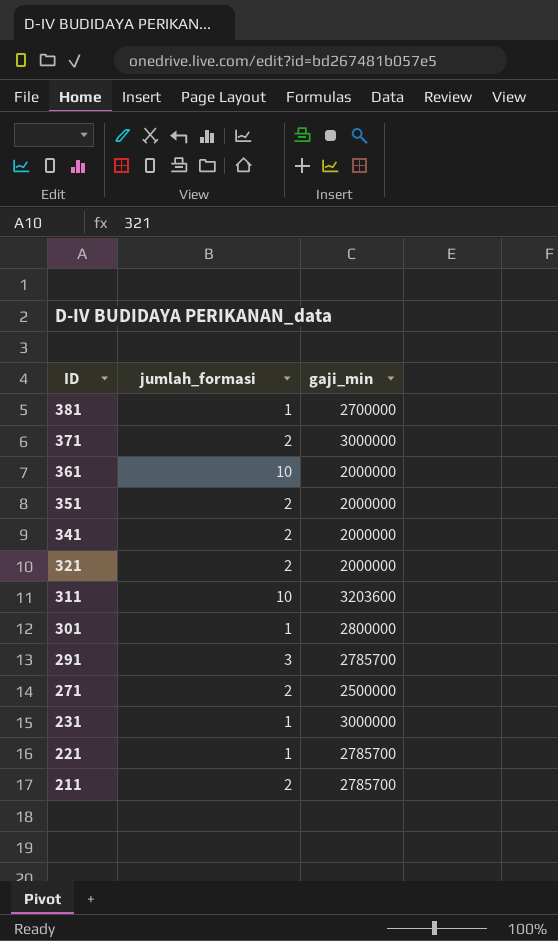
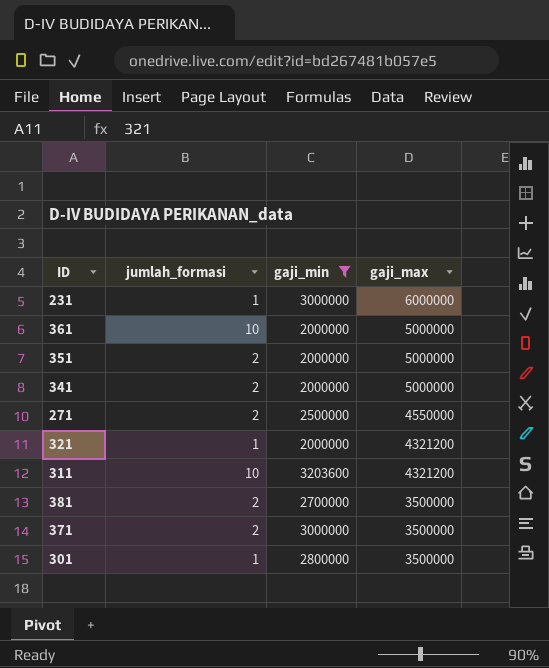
filter: none -> gaji_min != 2785700
row order: ID descending -> gaji_max descending
column gaji_max | position: none -> 4
321 | jumlah_formasi: 2 -> 1
381 | jumlah_formasi: 1 -> 2

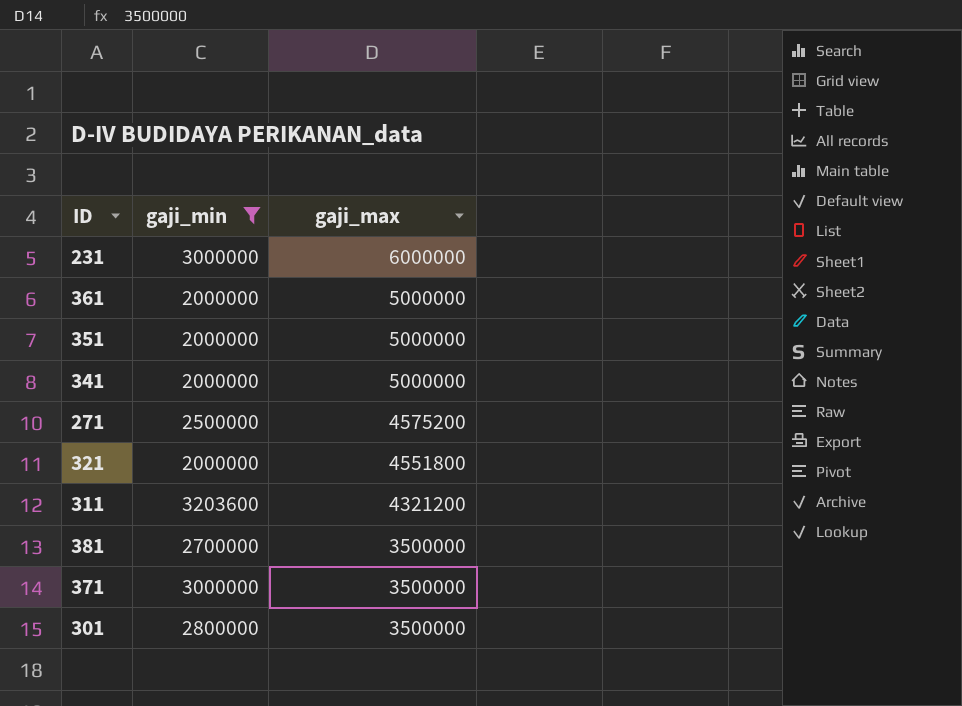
column jumlah_formasi | position: 2 -> none
271 | gaji_max: 4550000 -> 4575200
321 | gaji_max: 4321200 -> 4551800

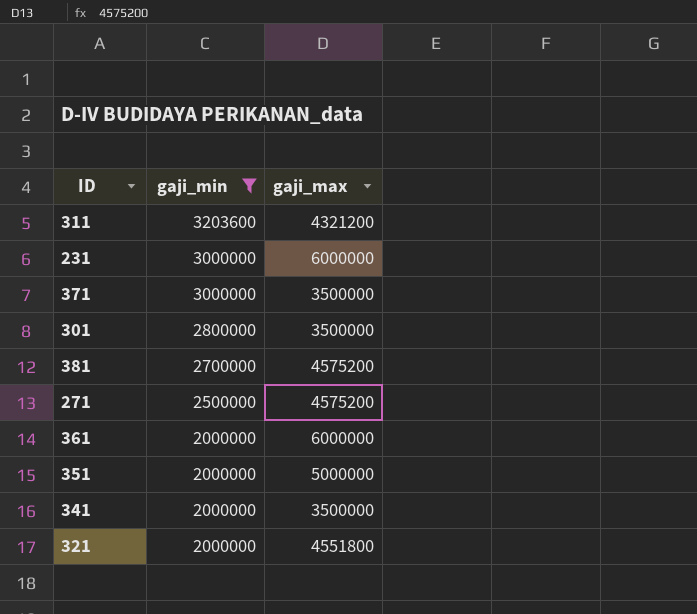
row order: gaji_max descending -> gaji_min descending
381 | gaji_max: 3500000 -> 4575200
361 | gaji_max: 5000000 -> 6000000
341 | gaji_max: 5000000 -> 3500000

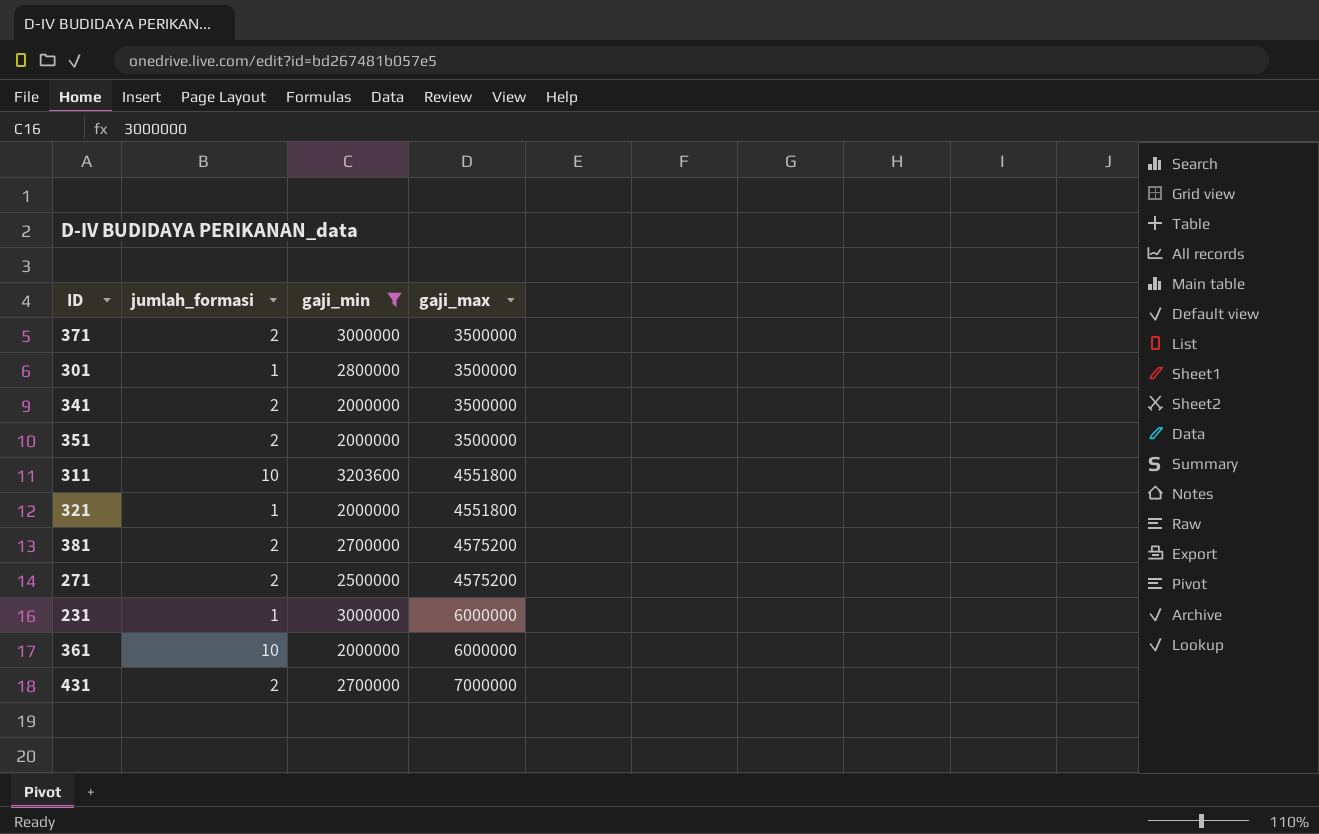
row order: gaji_min descending -> gaji_max ascending
column jumlah_formasi | position: none -> 2
351 | gaji_max: 5000000 -> 3500000
311 | gaji_max: 4321200 -> 4551800
row 431: none -> 2 | 2700000 | 7000000

